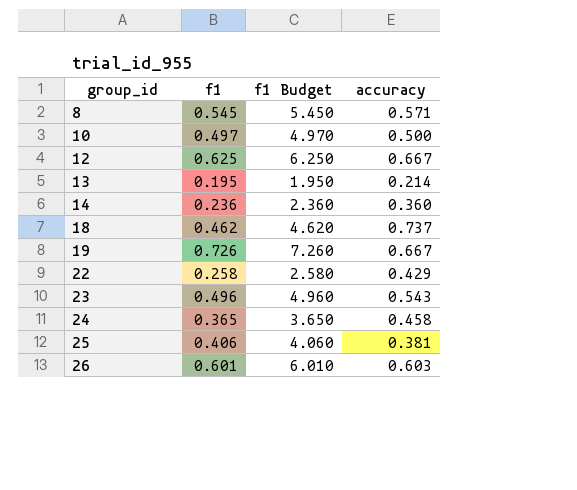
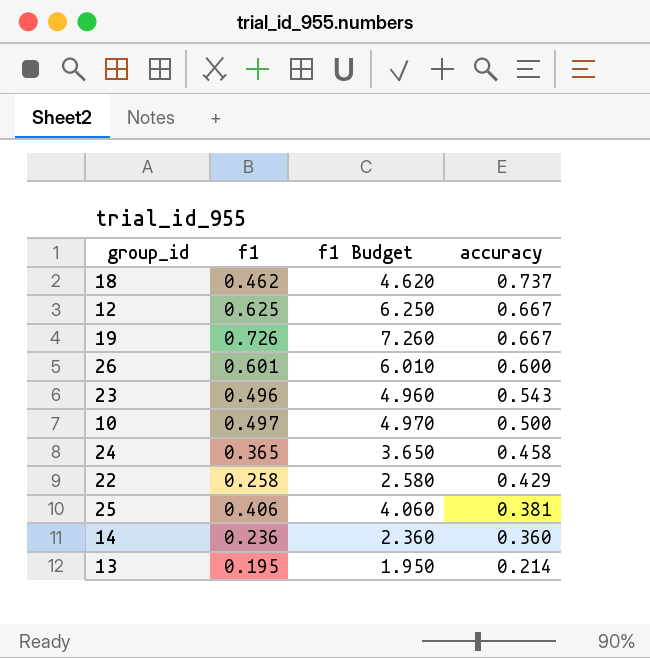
row order: group_id ascending -> accuracy descending
row 8: 0.545 | 5.450 | 0.571 -> none
26 | accuracy: 0.603 -> 0.600

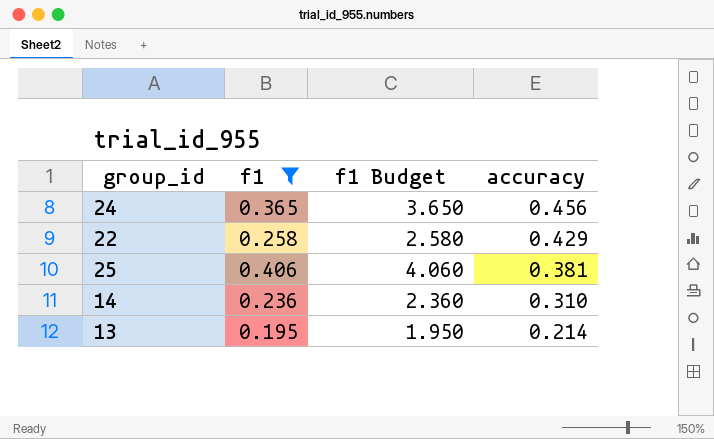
filter: none -> f1 <= 0.406
24 | accuracy: 0.458 -> 0.456
14 | accuracy: 0.360 -> 0.310

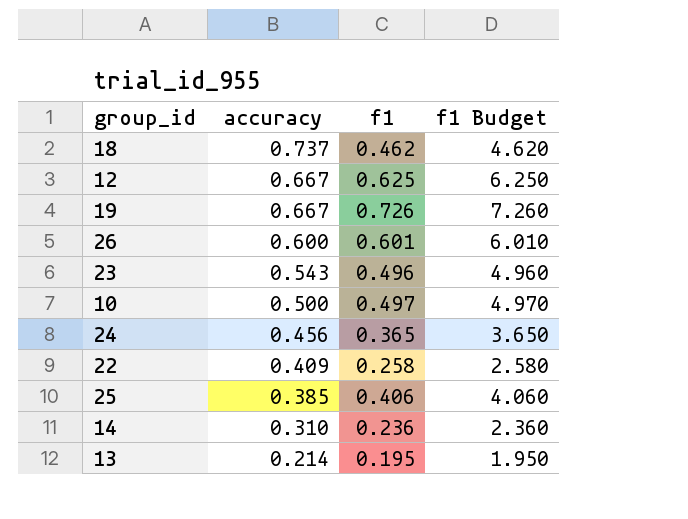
filter: f1 <= 0.406 -> none
column accuracy | position: 4 -> 2
22 | accuracy: 0.429 -> 0.409
25 | accuracy: 0.381 -> 0.385

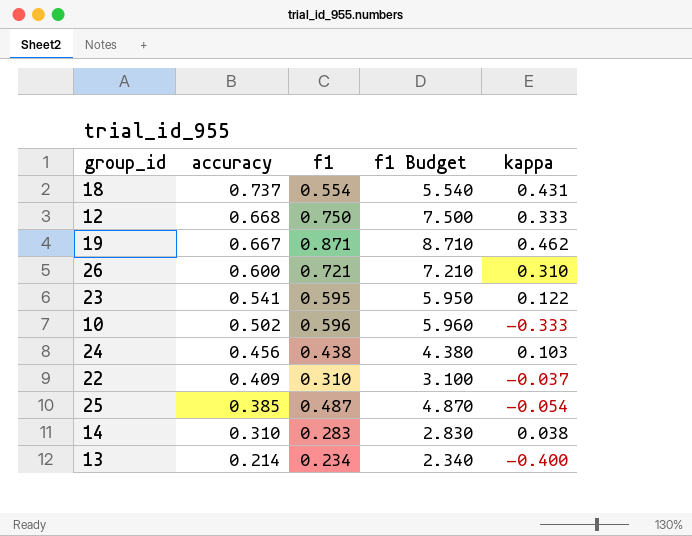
column kappa | position: none -> 5
18 | f1: 0.462 -> 0.554
18 | f1 Budget: 4.620 -> 5.540
12 | accuracy: 0.667 -> 0.668
12 | f1: 0.625 -> 0.750
12 | f1 Budget: 6.250 -> 7.500
19 | f1: 0.726 -> 0.871
19 | f1 Budget: 7.260 -> 8.710
26 | f1: 0.601 -> 0.721
26 | f1 Budget: 6.010 -> 7.210
23 | accuracy: 0.543 -> 0.541
23 | f1: 0.496 -> 0.595
23 | f1 Budget: 4.960 -> 5.950
10 | accuracy: 0.500 -> 0.502
10 | f1: 0.497 -> 0.596
10 | f1 Budget: 4.970 -> 5.960
24 | f1: 0.365 -> 0.438
24 | f1 Budget: 3.650 -> 4.380
22 | f1: 0.258 -> 0.310
22 | f1 Budget: 2.580 -> 3.100
25 | f1: 0.406 -> 0.487
25 | f1 Budget: 4.060 -> 4.870
14 | f1: 0.236 -> 0.283
14 | f1 Budget: 2.360 -> 2.830
13 | f1: 0.195 -> 0.234
13 | f1 Budget: 1.950 -> 2.340

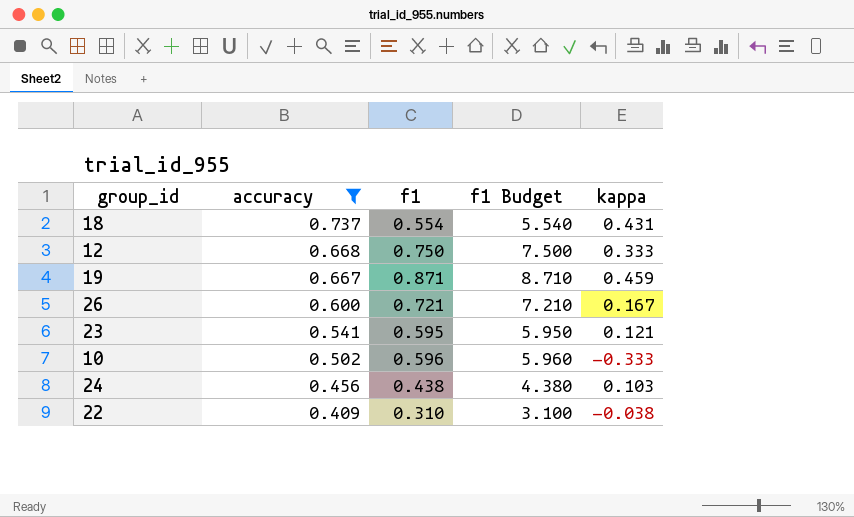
filter: none -> accuracy >= 0.409
19 | kappa: 0.462 -> 0.459
26 | kappa: 0.310 -> 0.167
23 | kappa: 0.122 -> 0.121
22 | kappa: -0.037 -> -0.038

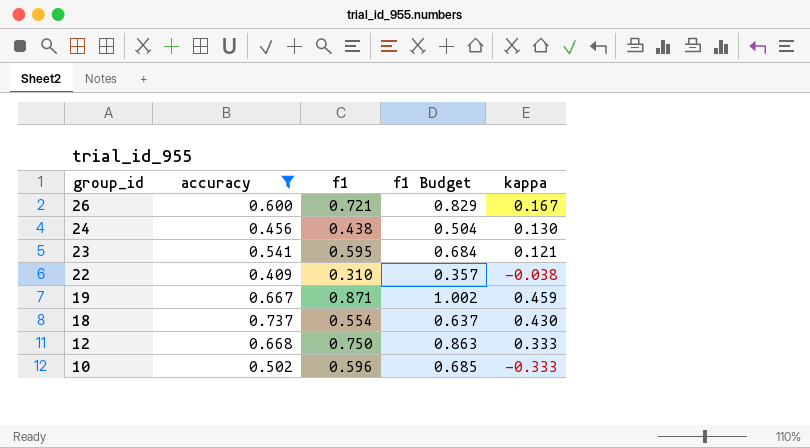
row order: accuracy descending -> group_id descending
column f1 Budget | formula: [f1] * 10 -> [f1] * 1.15
24 | kappa: 0.103 -> 0.130
18 | kappa: 0.431 -> 0.430

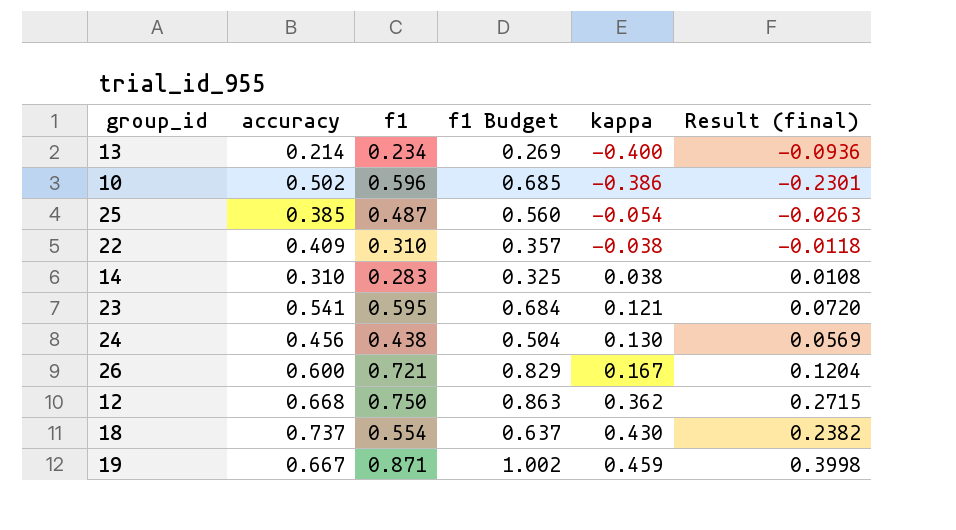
filter: accuracy >= 0.409 -> none
row order: group_id descending -> kappa ascending
column Result (final) | formula: none -> [f1] * [kappa]
10 | kappa: -0.333 -> -0.386
12 | kappa: 0.333 -> 0.362

